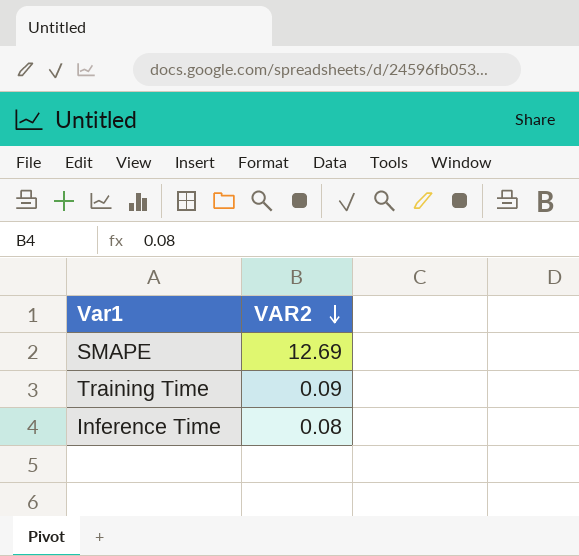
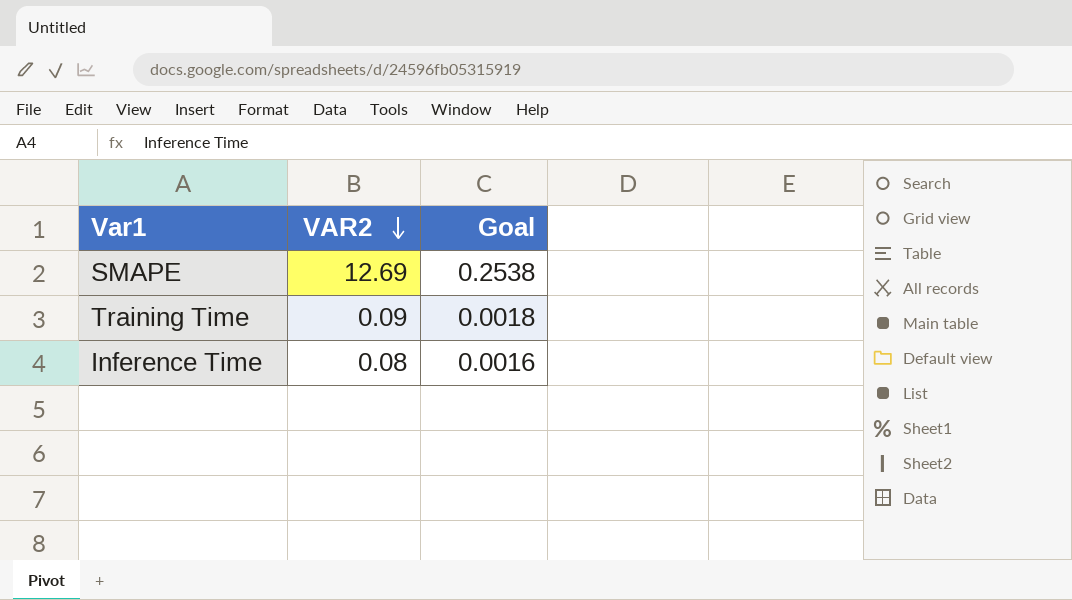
column Goal | formula: none -> [VAR2] * 0.02

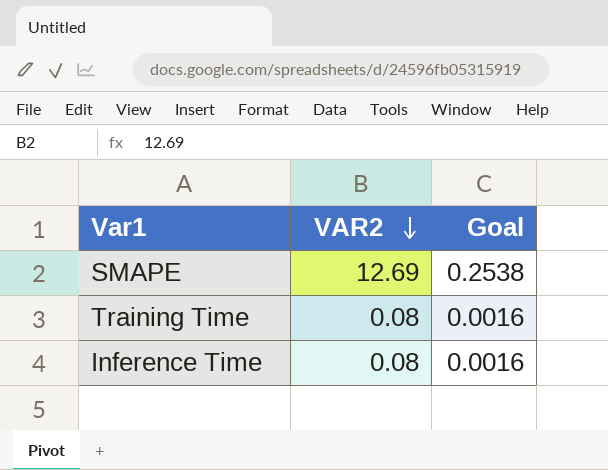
Training Time | VAR2: 0.09 -> 0.08
Training Time | Goal: 0.0018 -> 0.0016

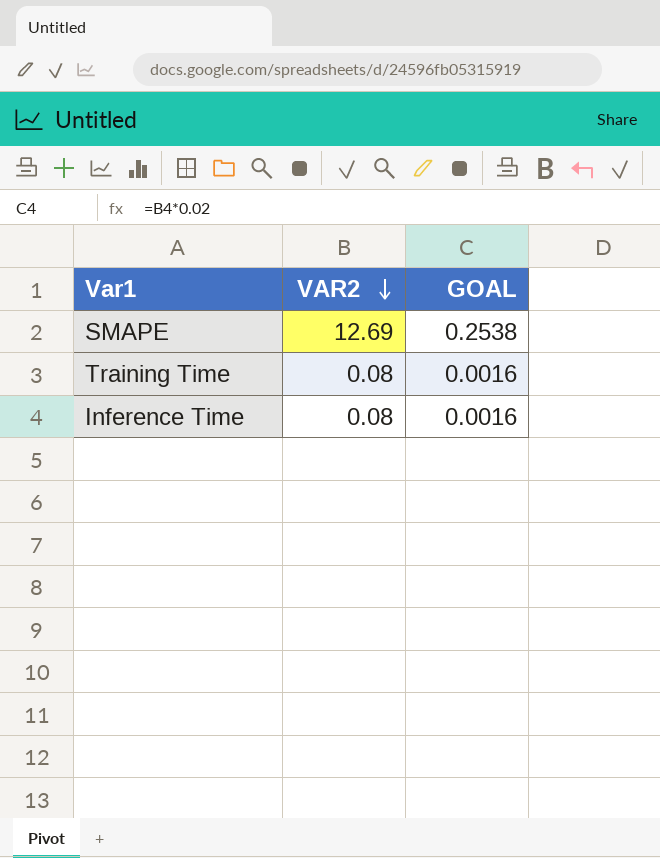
column name: Goal -> GOAL

